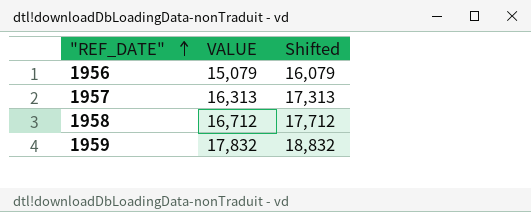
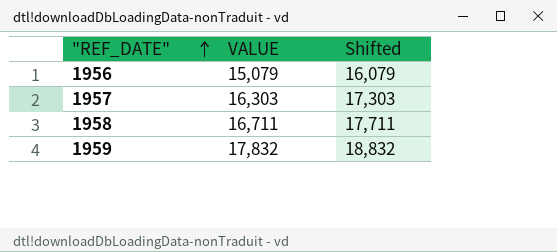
1957 | VALUE: 16,313 -> 16,303
1957 | Shifted: 17,313 -> 17,303
1958 | VALUE: 16,712 -> 16,711
1958 | Shifted: 17,712 -> 17,711

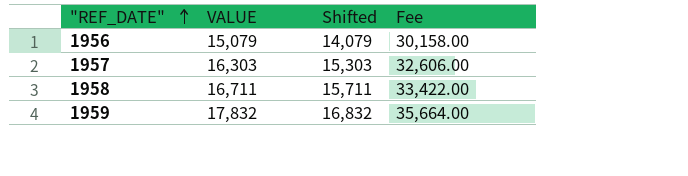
column Shifted | formula: [VALUE] + 1000 -> [VALUE] - 1000
column Fee | formula: none -> [VALUE] * 2

